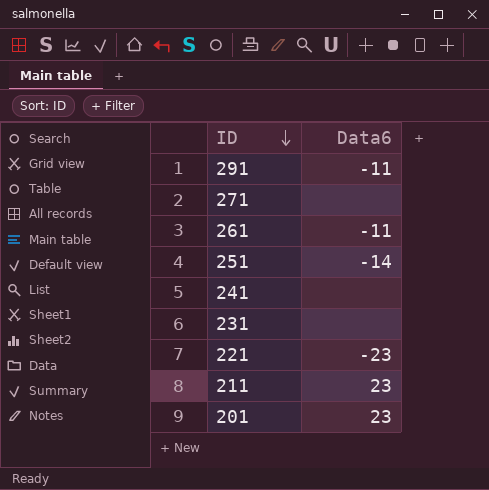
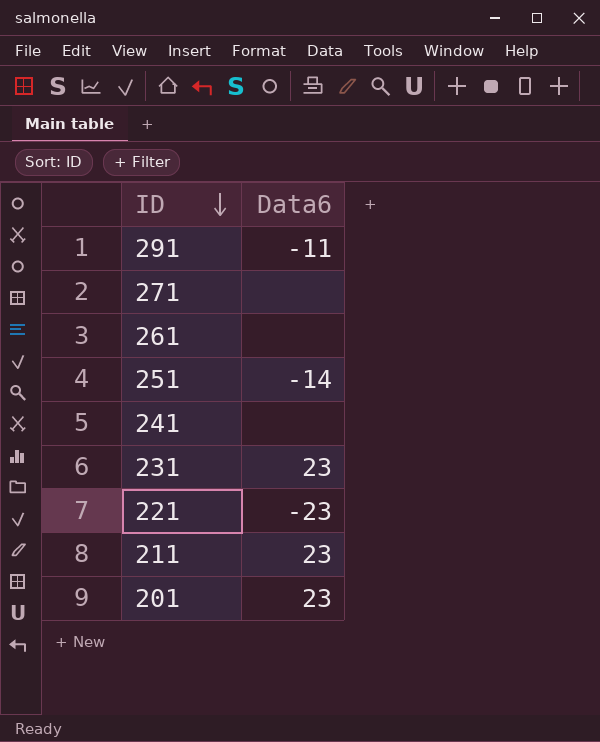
261 | Data6: -11 -> none
231 | Data6: none -> 23

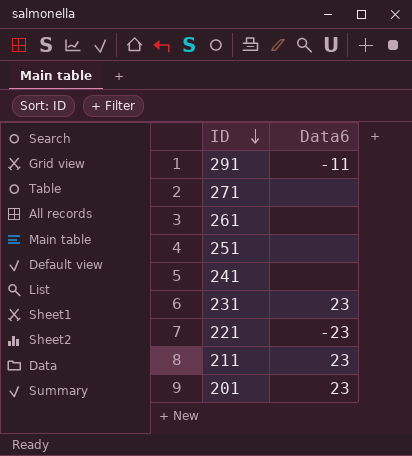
251 | Data6: -14 -> none

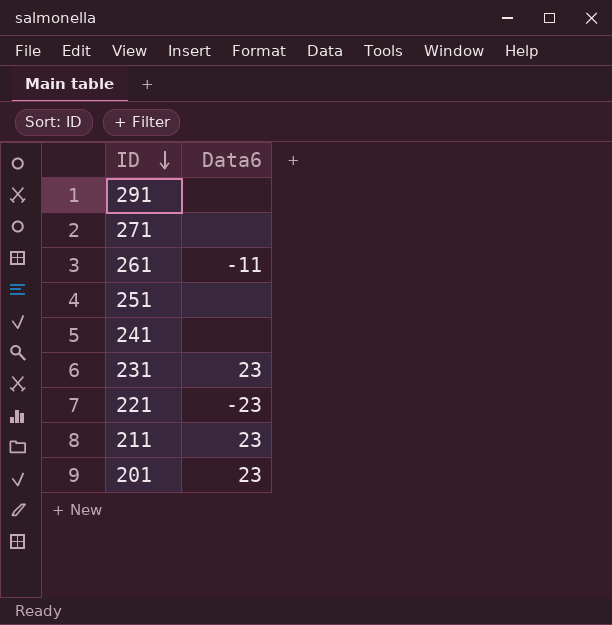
291 | Data6: -11 -> none
261 | Data6: none -> -11

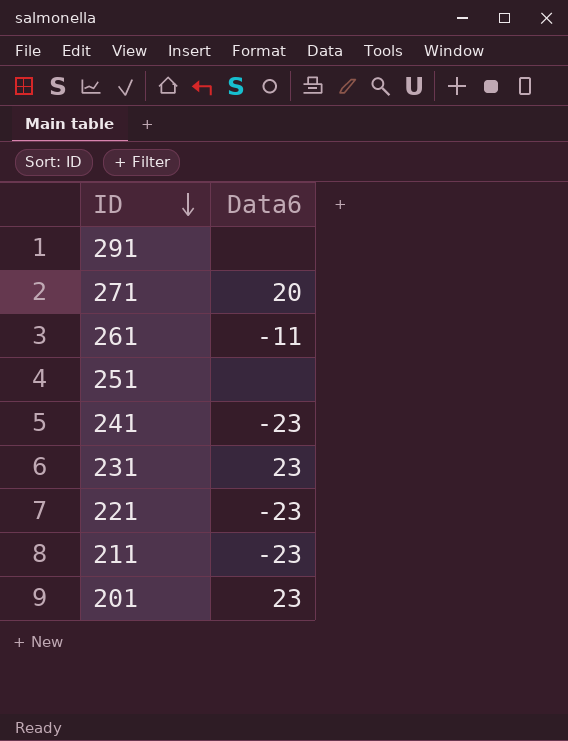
271 | Data6: none -> 20
241 | Data6: none -> -23
211 | Data6: 23 -> -23

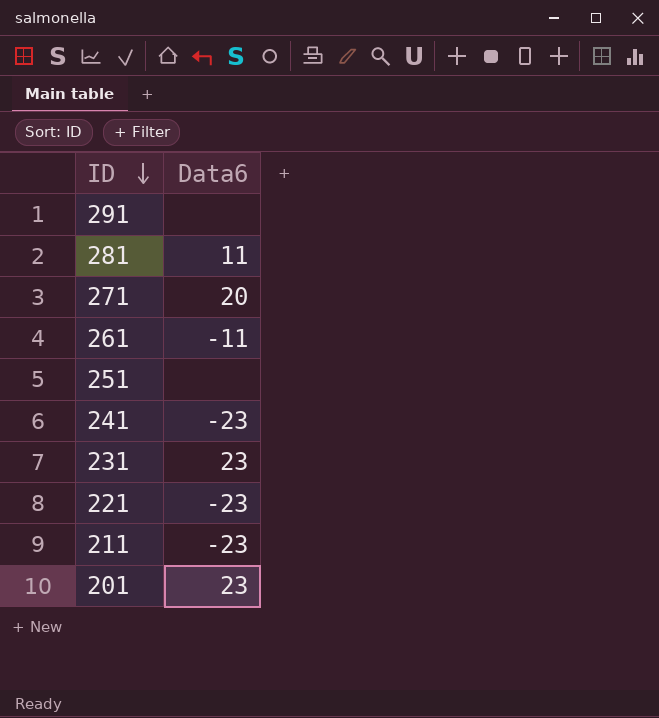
row 281: none -> 11

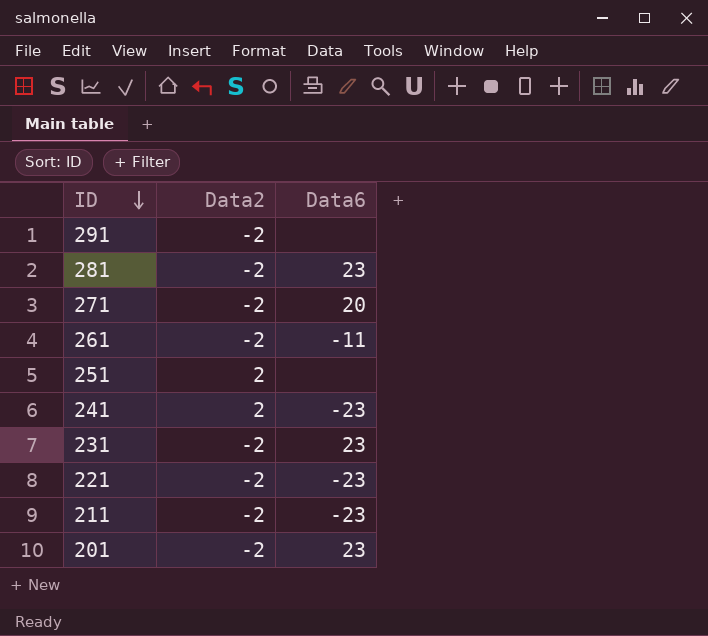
column Data2 | position: none -> 2
281 | Data6: 11 -> 23

